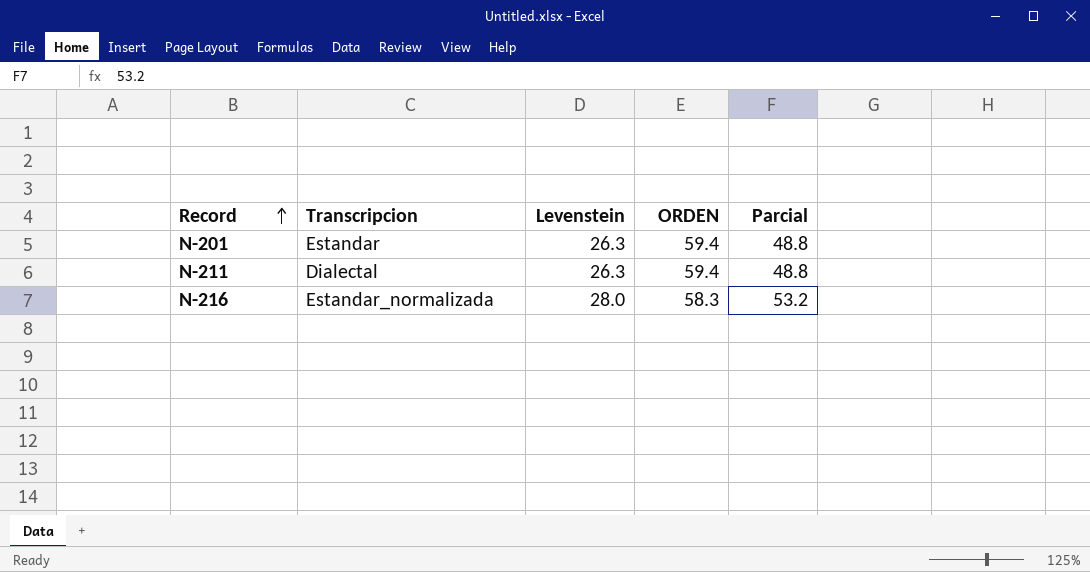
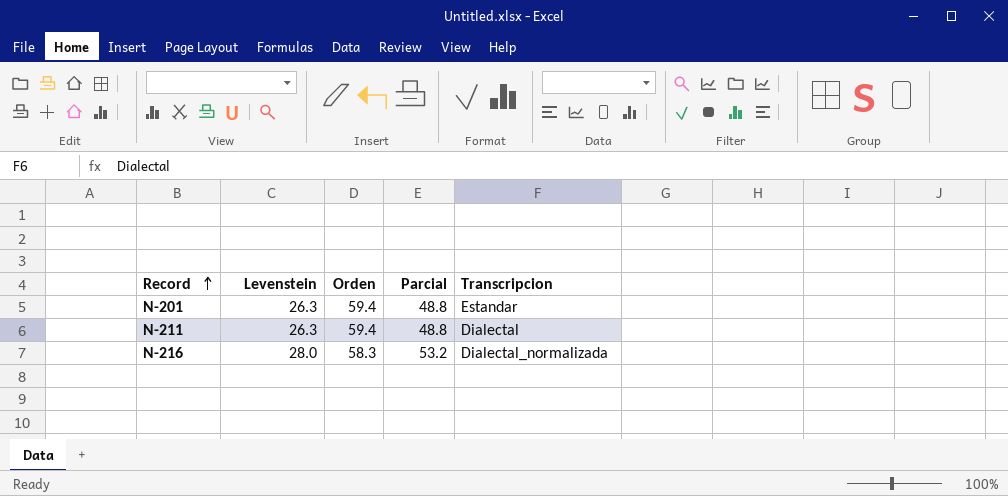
column name: ORDEN -> Orden
column Transcripcion | position: 2 -> 5
N-216 | Transcripcion: Estandar_normalizada -> Dialectal_normalizada

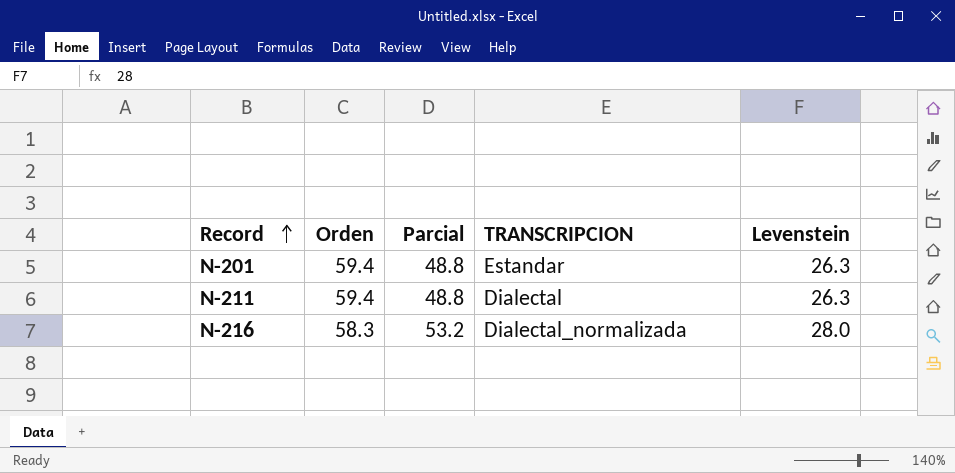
column name: Transcripcion -> TRANSCRIPCION
column Levenstein | position: 2 -> 5

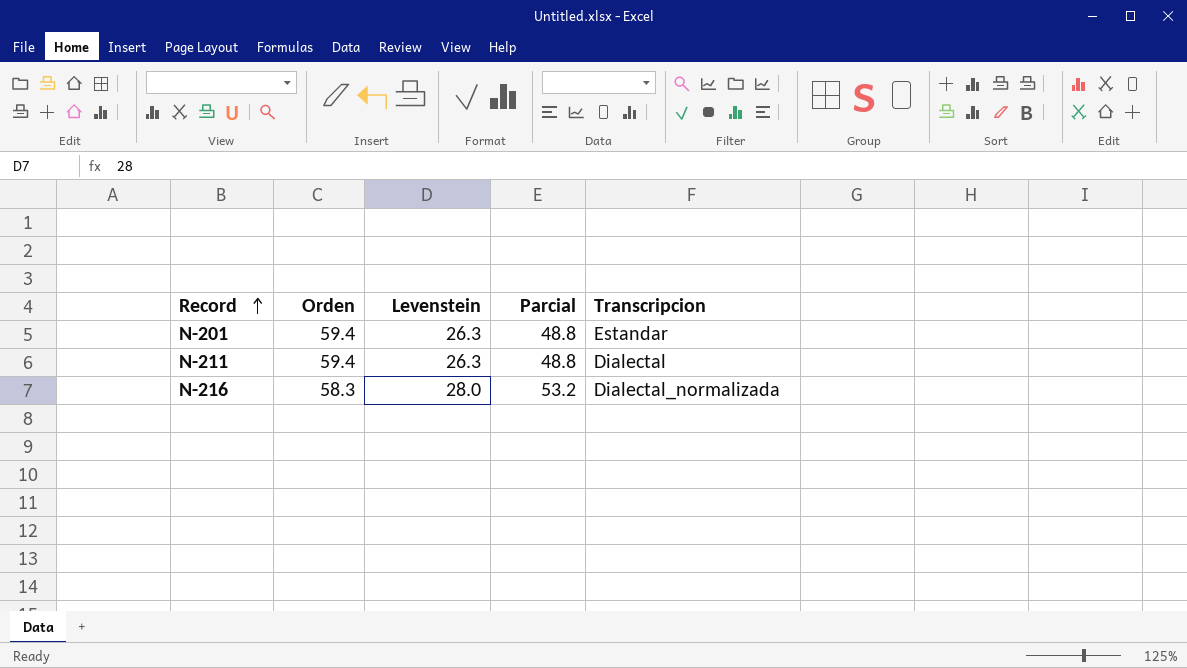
column Levenstein | position: 5 -> 3
column name: TRANSCRIPCION -> Transcripcion

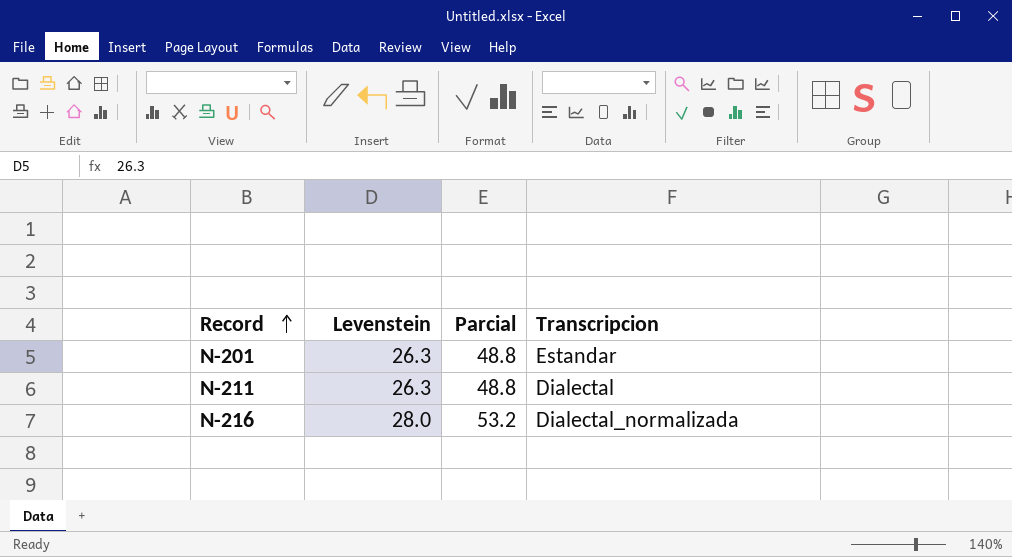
column Orden | position: 2 -> none

